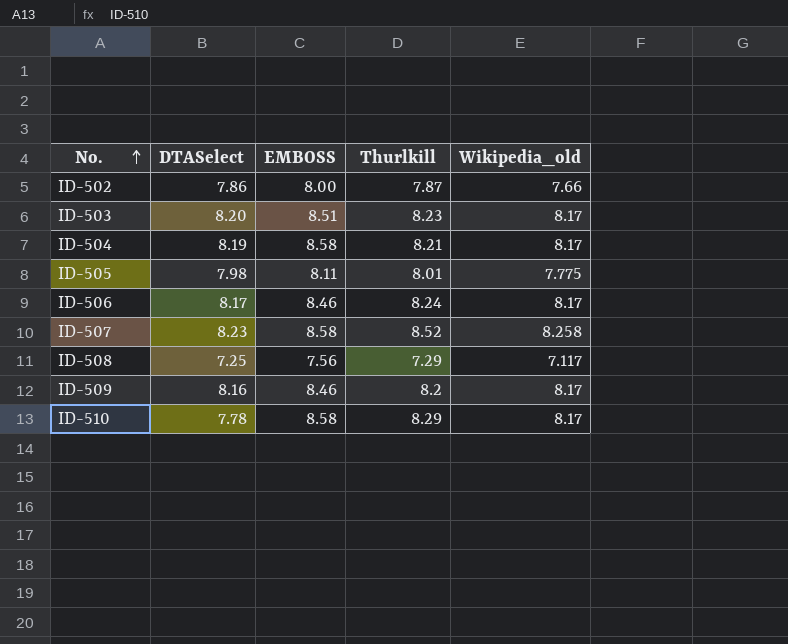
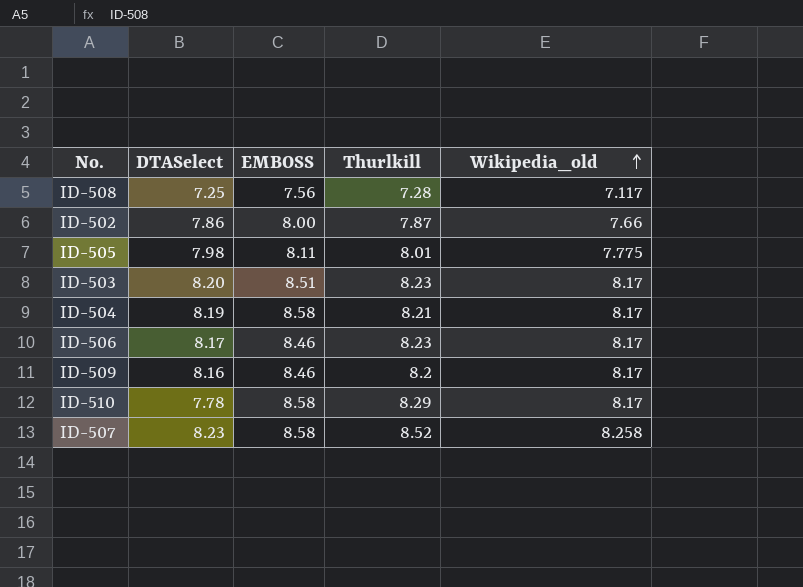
row order: No. ascending -> Wikipedia_old ascending
ID-508 | Thurlkill: 7.29 -> 7.28
ID-506 | Thurlkill: 8.24 -> 8.23

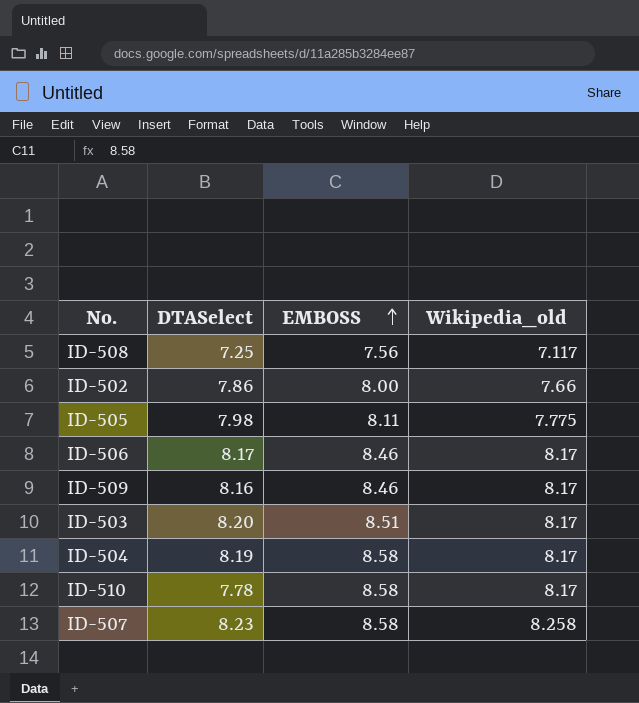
row order: Wikipedia_old ascending -> EMBOSS ascending
column Thurlkill | position: 4 -> none

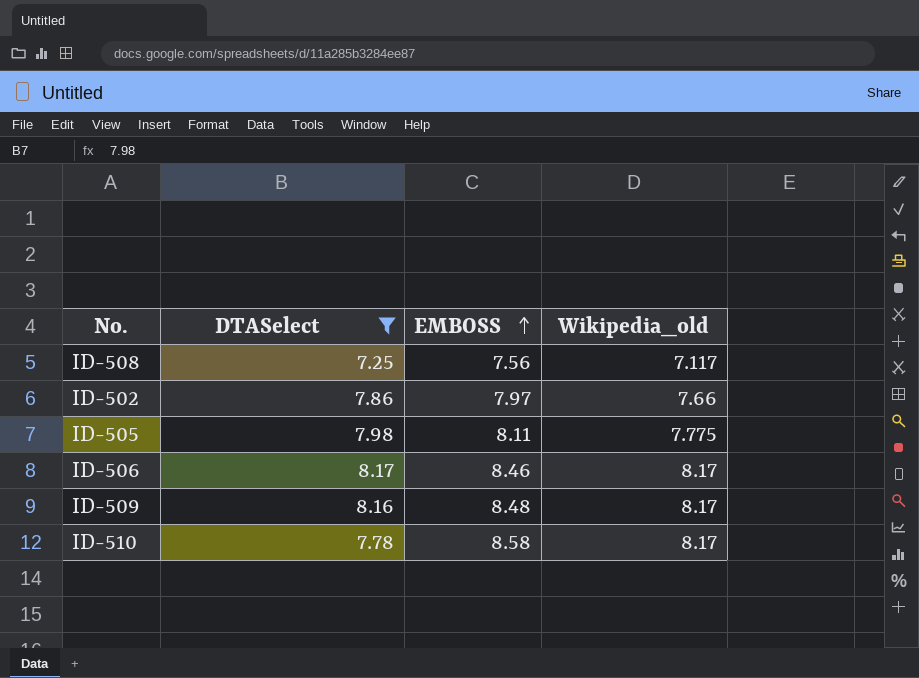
filter: none -> DTASelect <= 8.17
ID-502 | EMBOSS: 8.00 -> 7.97
ID-509 | EMBOSS: 8.46 -> 8.48

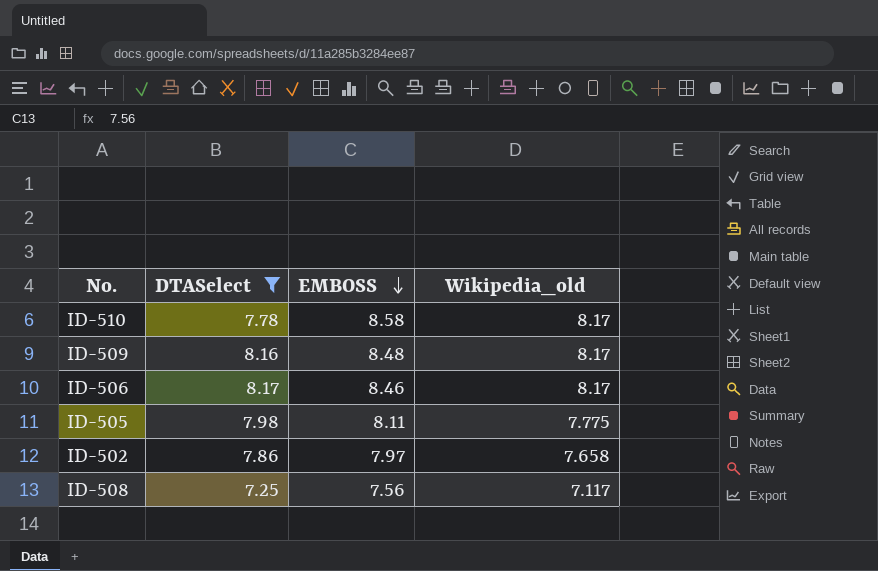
row order: EMBOSS ascending -> EMBOSS descending
ID-502 | Wikipedia_old: 7.66 -> 7.658

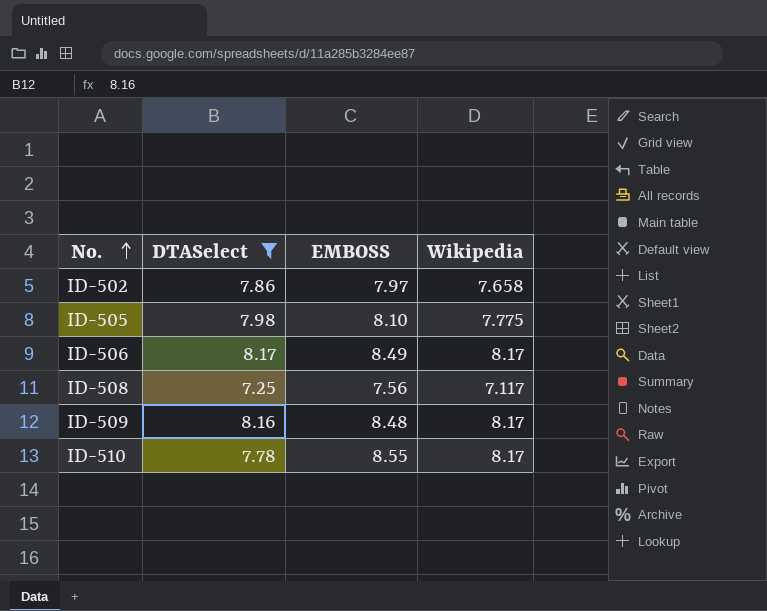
row order: EMBOSS descending -> No. ascending
column name: Wikipedia_old -> Wikipedia
ID-505 | EMBOSS: 8.11 -> 8.10
ID-506 | EMBOSS: 8.46 -> 8.49
ID-510 | EMBOSS: 8.58 -> 8.55

